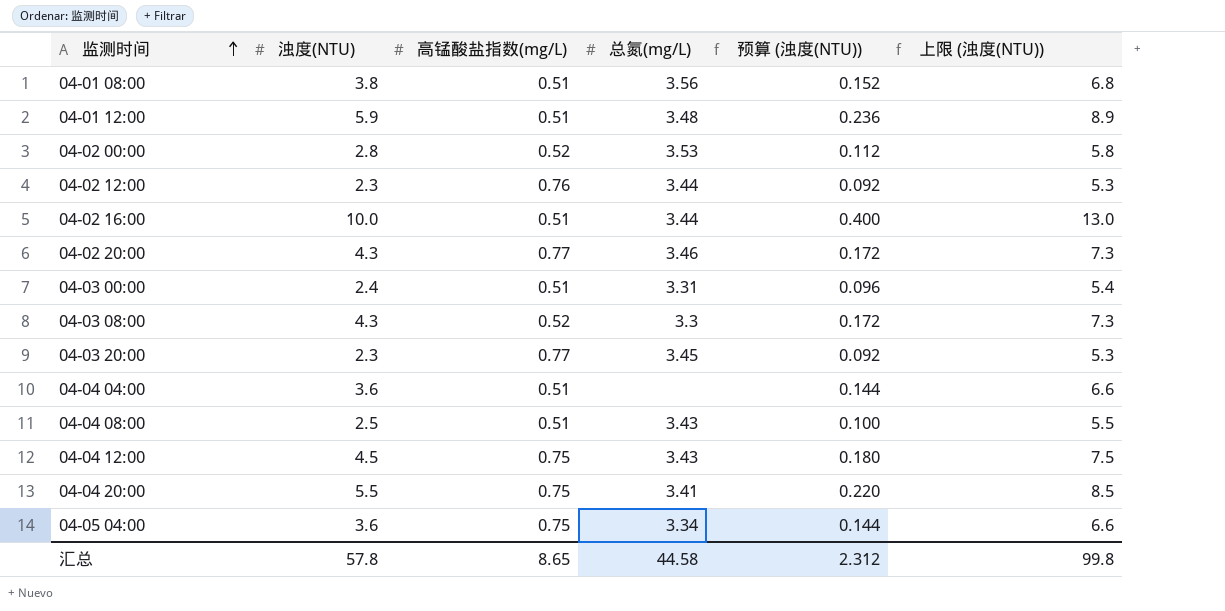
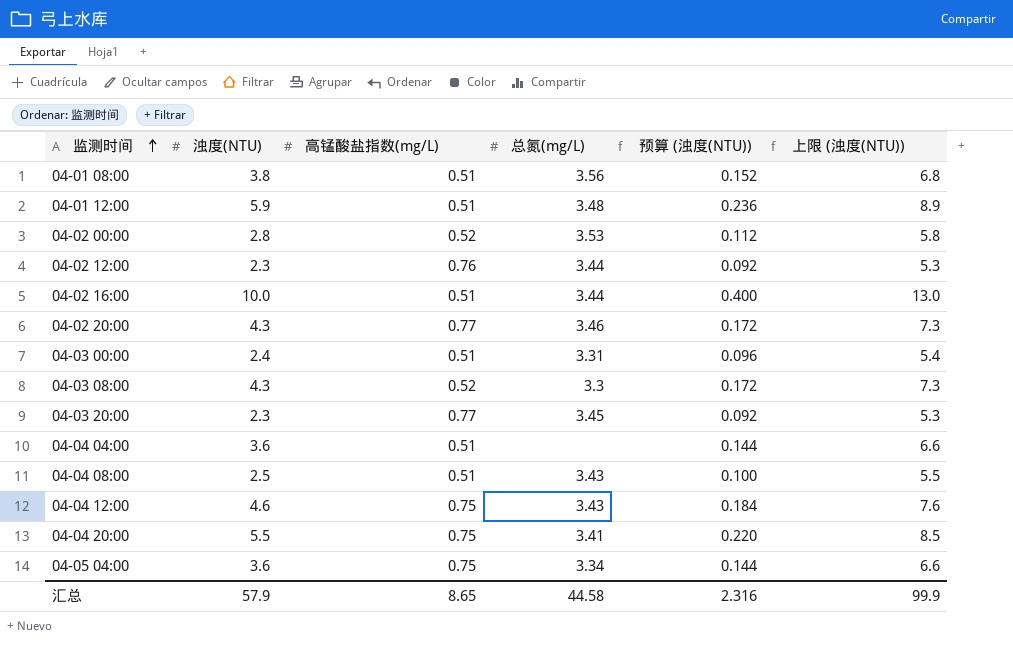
04-04 12:00 | 浊度(NTU): 4.5 -> 4.6
04-04 12:00 | 预算 (浊度(NTU)): 0.180 -> 0.184
04-04 12:00 | 上限 (浊度(NTU)): 7.5 -> 7.6
汇总 | 浊度(NTU): 57.8 -> 57.9
汇总 | 预算 (浊度(NTU)): 2.312 -> 2.316
汇总 | 上限 (浊度(NTU)): 99.8 -> 99.9

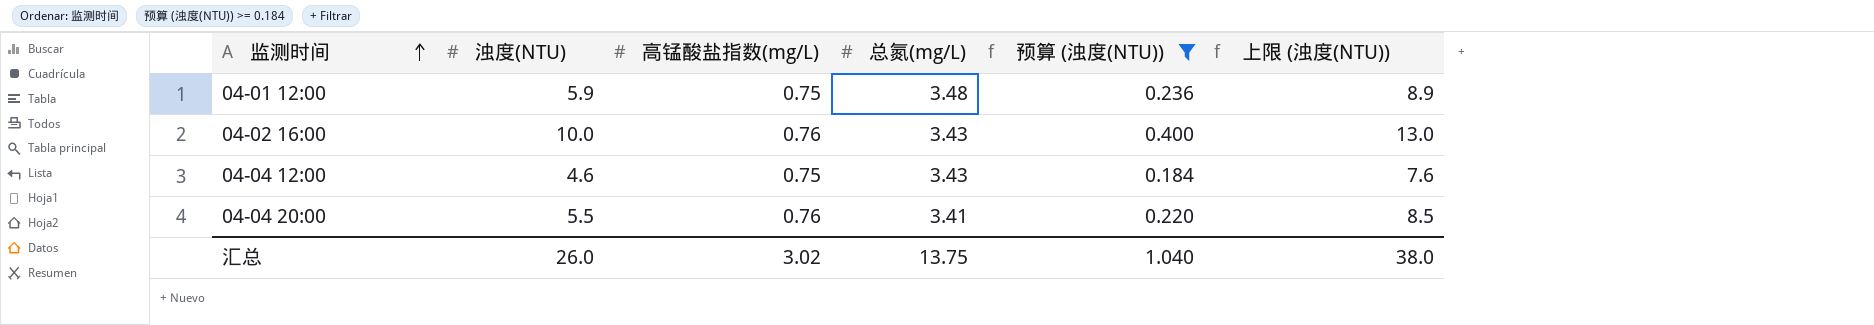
filter: none -> 预算 (浊度(NTU)) >= 0.184
04-01 12:00 | 高锰酸盐指数(mg/L): 0.51 -> 0.75
04-02 16:00 | 高锰酸盐指数(mg/L): 0.51 -> 0.76
04-02 16:00 | 总氮(mg/L): 3.44 -> 3.43
04-04 20:00 | 高锰酸盐指数(mg/L): 0.75 -> 0.76
汇总 | 浊度(NTU): 57.9 -> 26.0
汇总 | 高锰酸盐指数(mg/L): 8.65 -> 3.02
汇总 | 总氮(mg/L): 44.58 -> 13.75
汇总 | 预算 (浊度(NTU)): 2.316 -> 1.040
汇总 | 上限 (浊度(NTU)): 99.9 -> 38.0

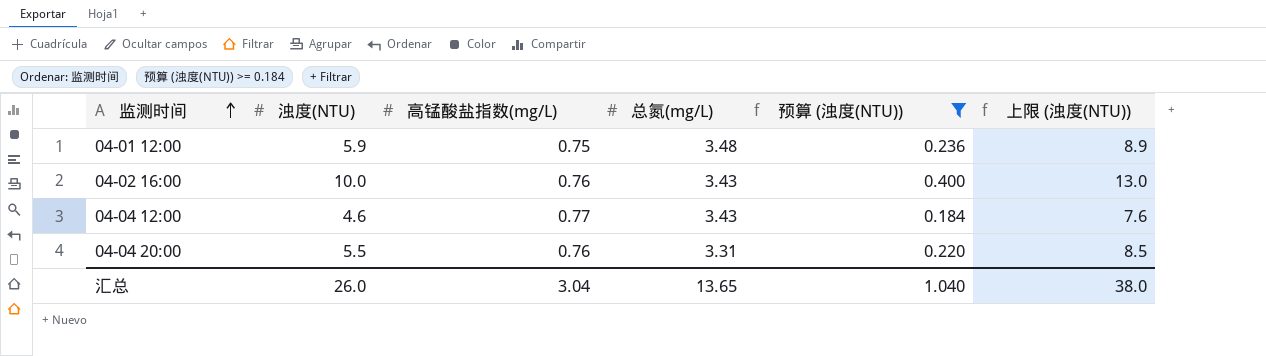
04-04 12:00 | 高锰酸盐指数(mg/L): 0.75 -> 0.77
04-04 20:00 | 总氮(mg/L): 3.41 -> 3.31
汇总 | 高锰酸盐指数(mg/L): 3.02 -> 3.04
汇总 | 总氮(mg/L): 13.75 -> 13.65

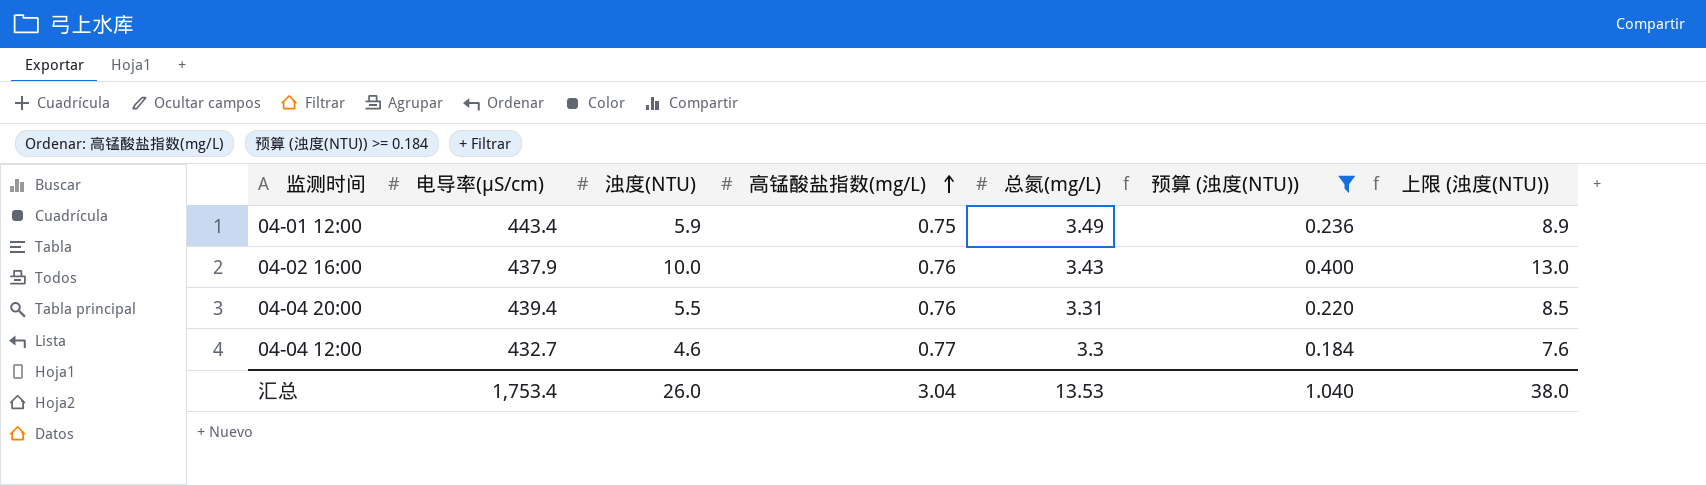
row order: 监测时间 ascending -> 高锰酸盐指数(mg/L) ascending
column 电导率(μS/cm) | position: none -> 2
04-01 12:00 | 总氮(mg/L): 3.48 -> 3.49
04-04 12:00 | 总氮(mg/L): 3.43 -> 3.3
汇总 | 总氮(mg/L): 13.65 -> 13.53

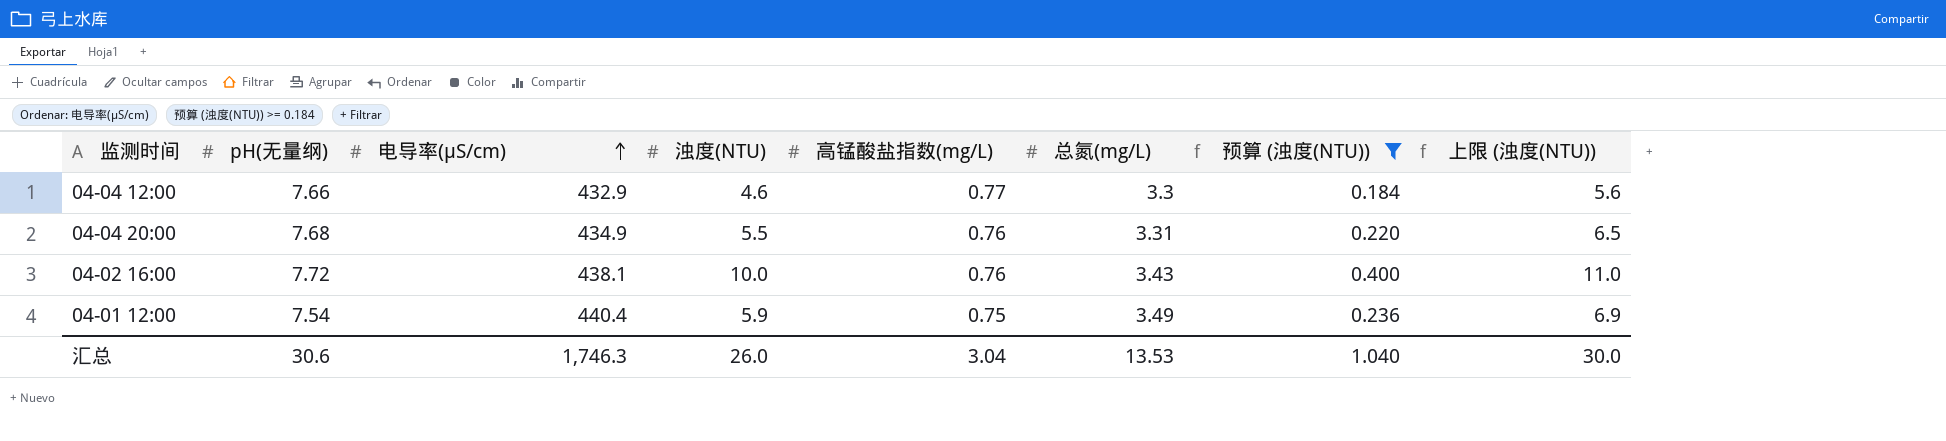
row order: 高锰酸盐指数(mg/L) ascending -> 电导率(μS/cm) ascending
column pH(无量纲) | position: none -> 2
column 上限 (浊度(NTU)) | formula: [浊度(NTU)] + 3 -> [浊度(NTU)] + 1
04-04 12:00 | 电导率(μS/cm): 432.7 -> 432.9
04-04 20:00 | 电导率(μS/cm): 439.4 -> 434.9
04-02 16:00 | 电导率(μS/cm): 437.9 -> 438.1
04-01 12:00 | 电导率(μS/cm): 443.4 -> 440.4
汇总 | 电导率(μS/cm): 1,753.4 -> 1,746.3
汇总 | 上限 (浊度(NTU)): 38.0 -> 30.0

